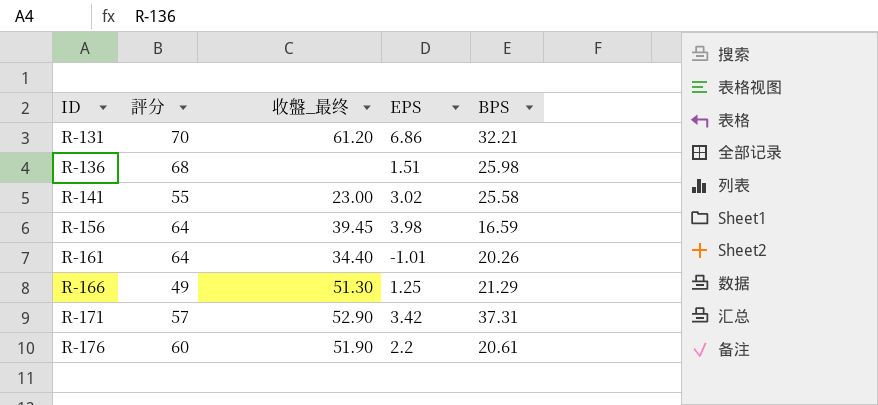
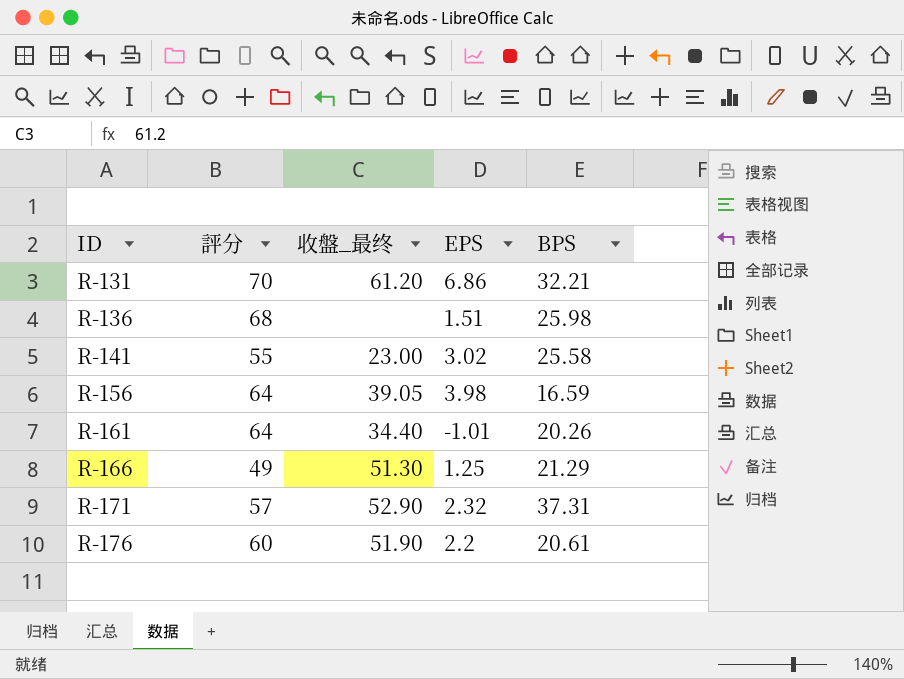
R-156 | 收盤_最终: 39.45 -> 39.05
R-171 | EPS: 3.42 -> 2.32

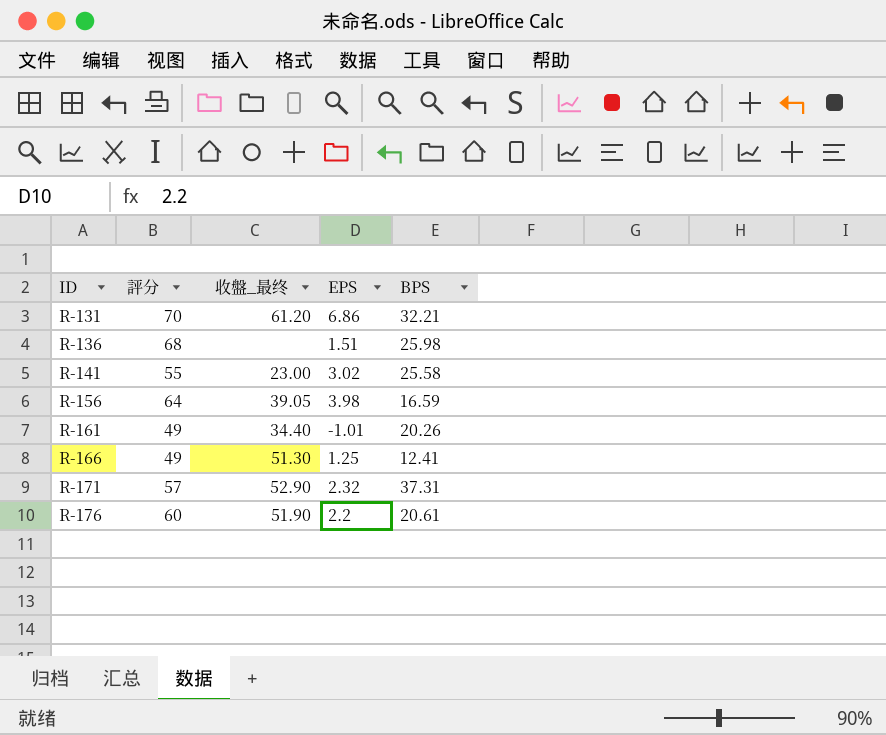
R-161 | 評分: 64 -> 49
R-166 | BPS: 21.29 -> 12.41

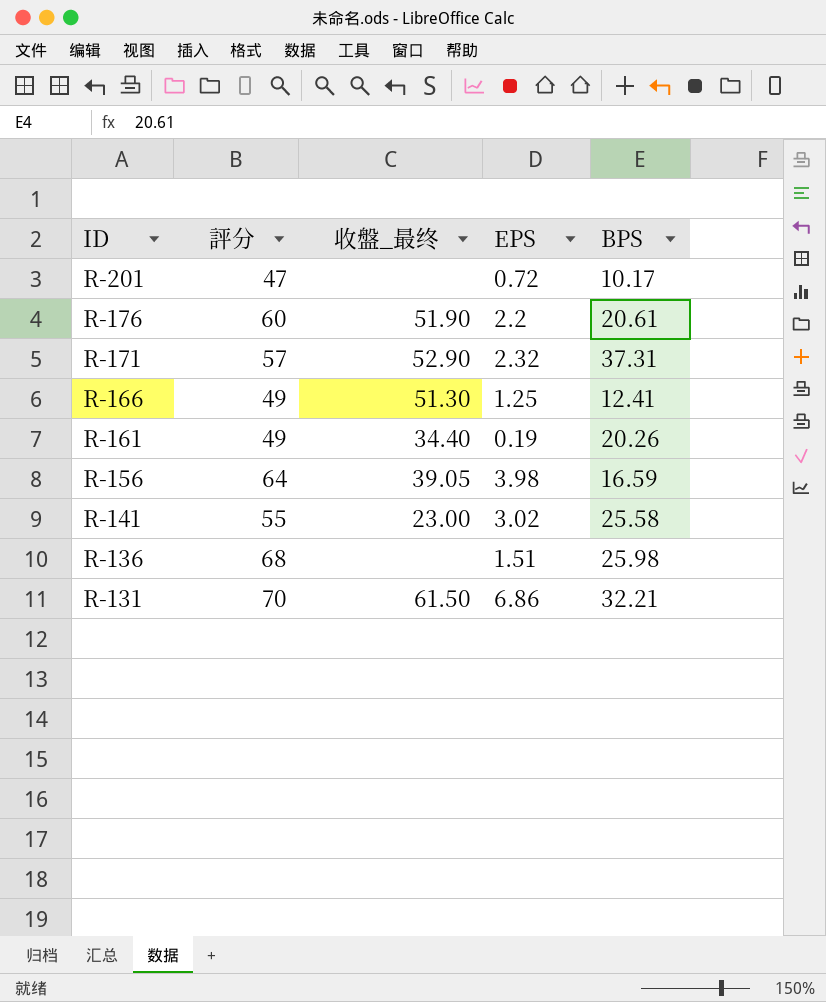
row order: ID ascending -> ID descending
row R-201: none -> 47 | none | 0.72 | 10.17
R-161 | EPS: -1.01 -> 0.19
R-131 | 收盤_最终: 61.20 -> 61.50

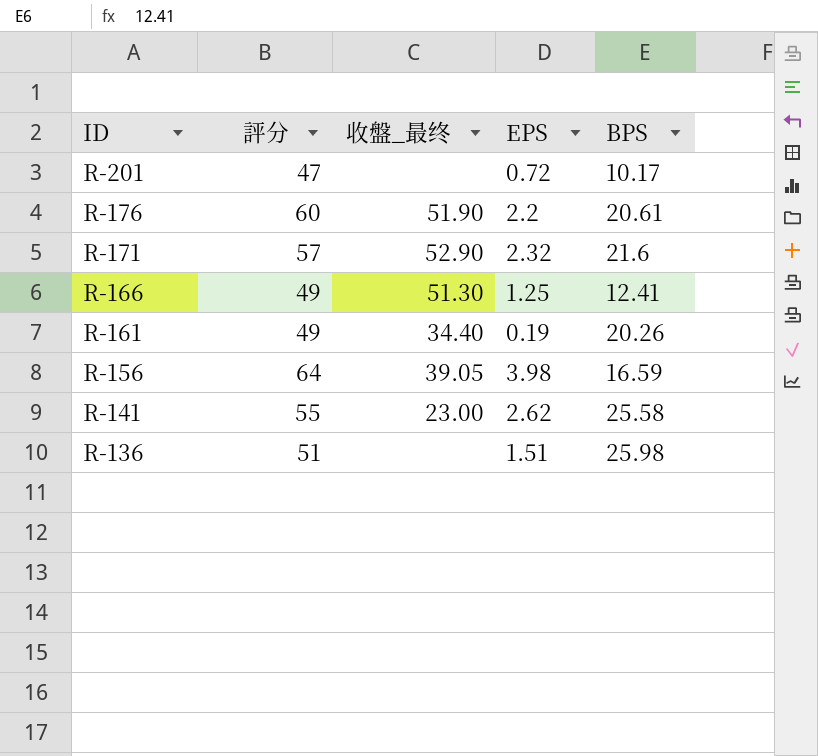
row R-131: 70 | 61.50 | 6.86 | 32.21 -> none
R-171 | BPS: 37.31 -> 21.6
R-141 | EPS: 3.02 -> 2.62
R-136 | 評分: 68 -> 51

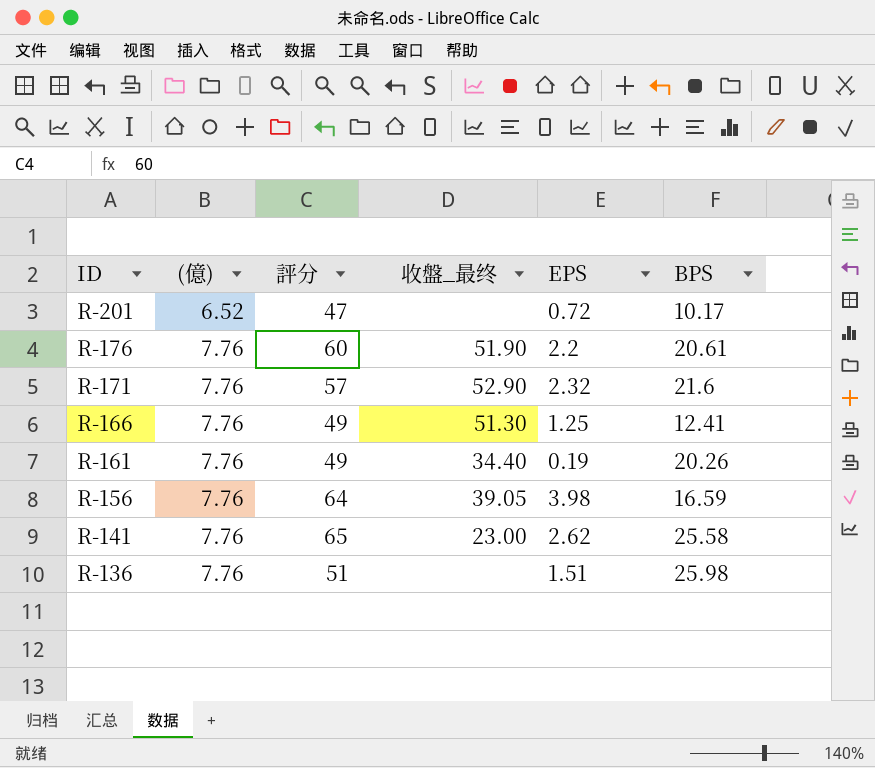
column (億) | position: none -> 2
R-141 | 評分: 55 -> 65

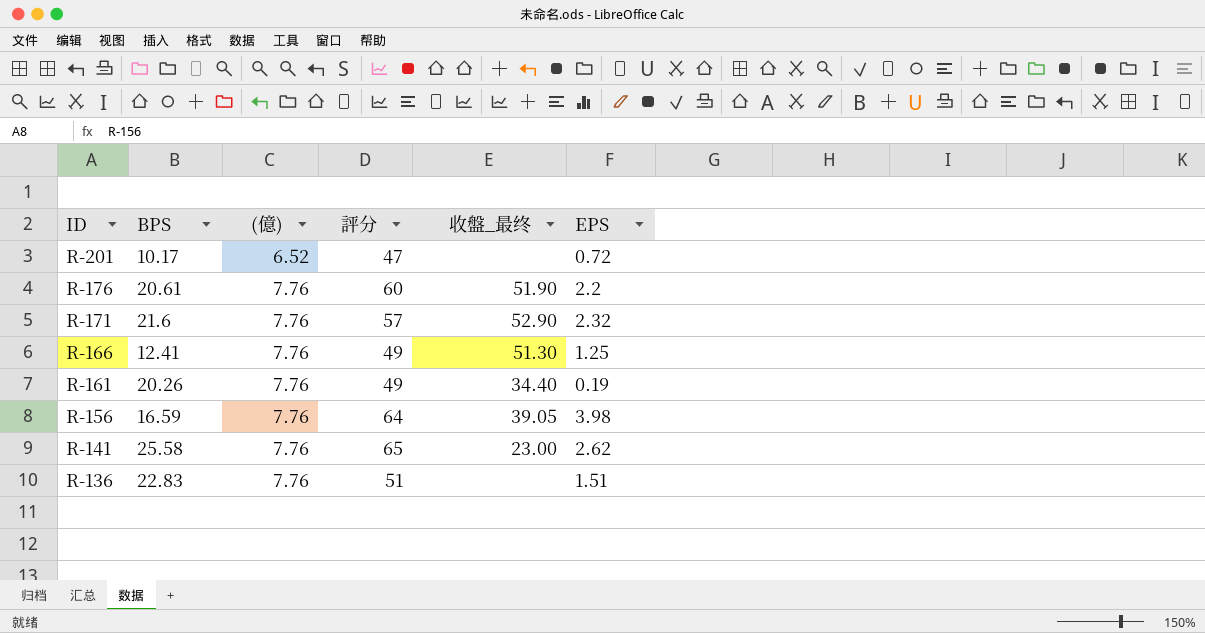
column BPS | position: 6 -> 2
R-136 | BPS: 25.98 -> 22.83

